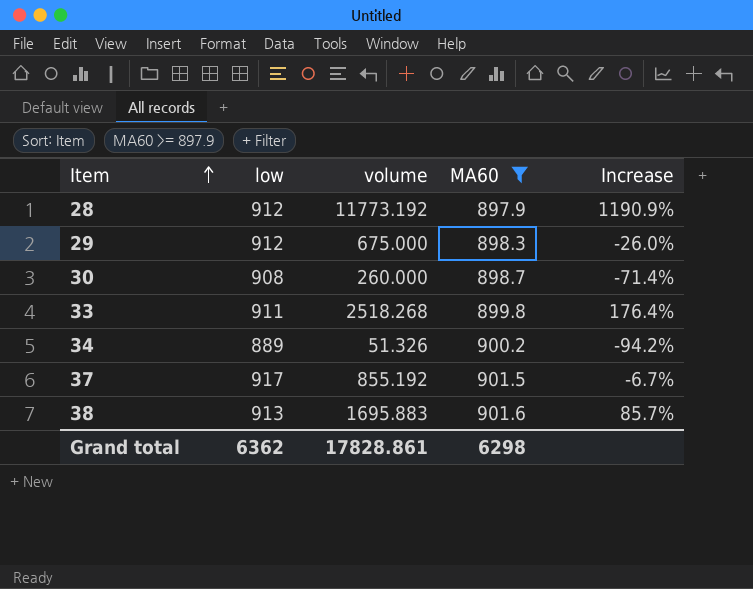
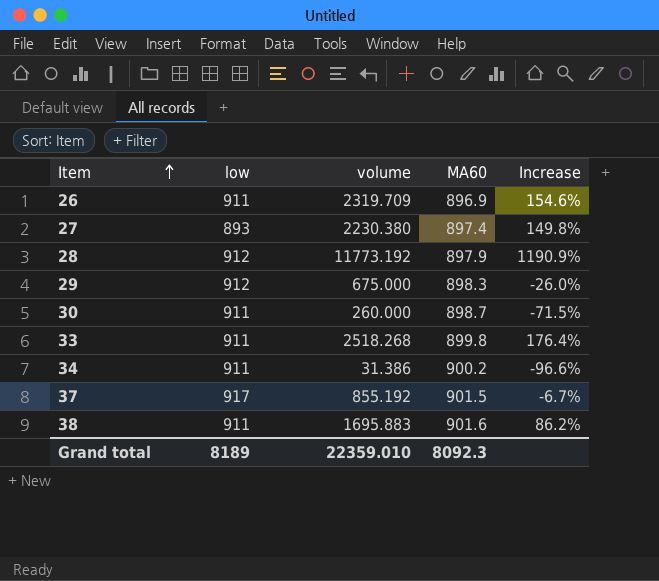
filter: MA60 >= 897.9 -> none
30 | low: 908 -> 911
30 | Increase: -71.4% -> -71.5%
34 | low: 889 -> 911
34 | volume: 51.326 -> 31.386
34 | Increase: -94.2% -> -96.6%
38 | low: 913 -> 911
38 | Increase: 85.7% -> 86.2%
Grand total | low: 6362 -> 8189
Grand total | volume: 17828.861 -> 22359.010
Grand total | MA60: 6298 -> 8092.3

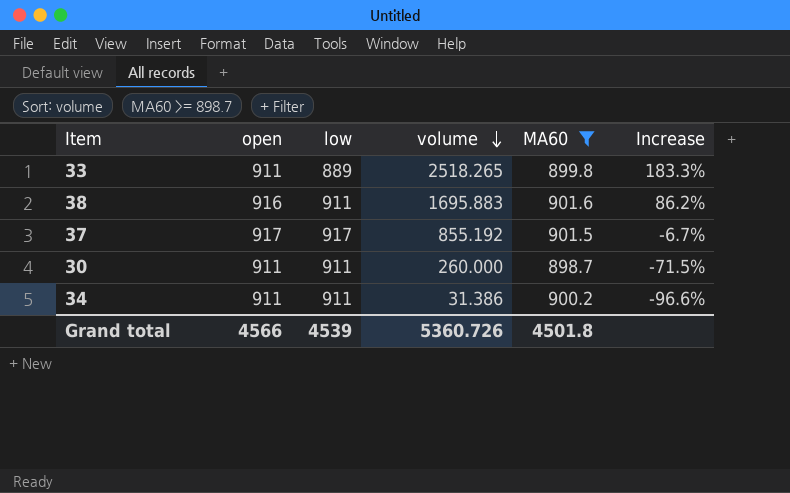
filter: none -> MA60 >= 898.7
row order: Item ascending -> volume descending
column open | position: none -> 2
33 | low: 911 -> 889
33 | volume: 2518.268 -> 2518.265
33 | Increase: 176.4% -> 183.3%
Grand total | low: 8189 -> 4539
Grand total | volume: 22359.010 -> 5360.726
Grand total | MA60: 8092.3 -> 4501.8

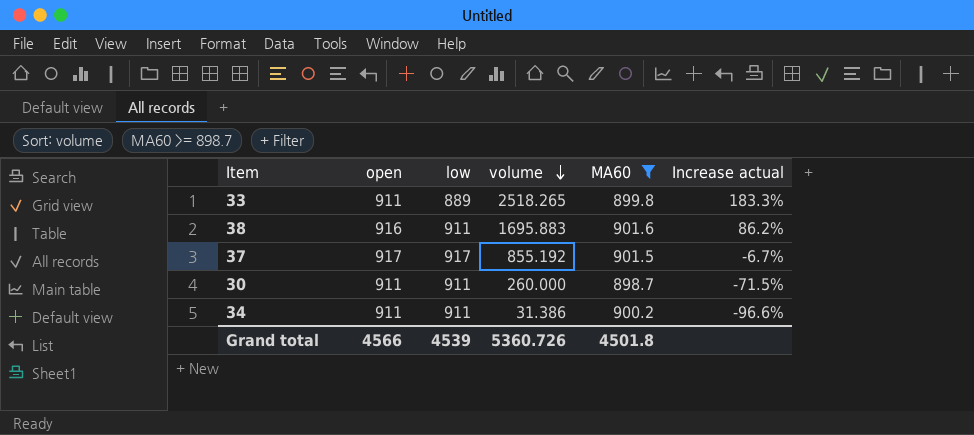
column name: Increase -> Increase actual

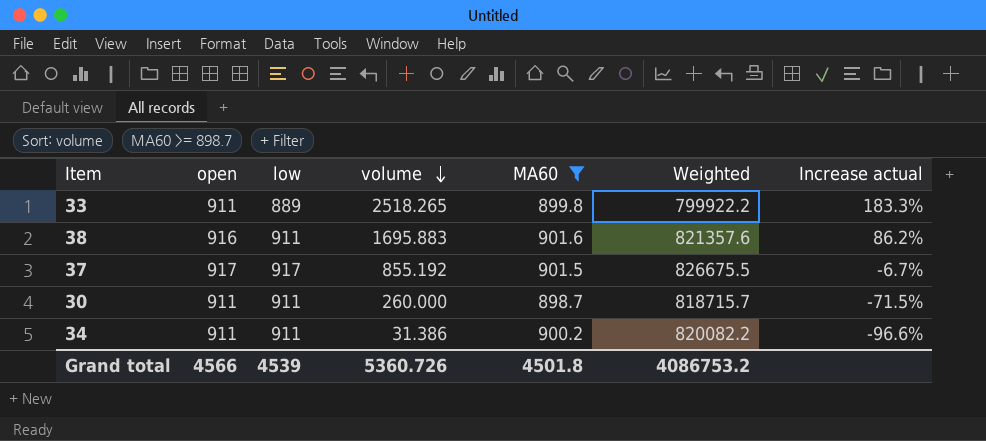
column Weighted | formula: none -> [low] * [MA60]

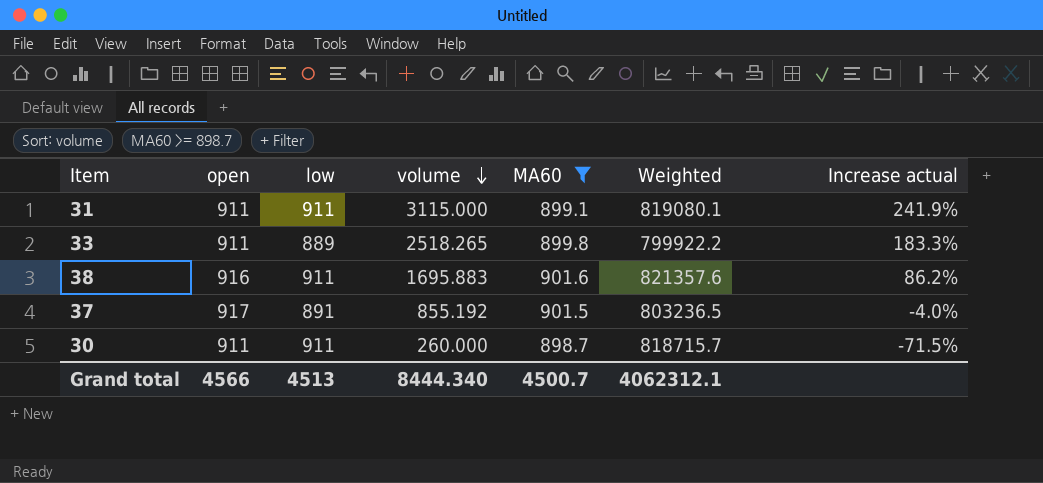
row 34: 911 | 911 | 31.386 | 900.2 | 820082.2 | -96.6% -> none
row 31: none -> 911 | 911 | 3115.000 | 899.1 | 819080.1 | 241.9%
37 | low: 917 -> 891
37 | Weighted: 826675.5 -> 803236.5
37 | Increase actual: -6.7% -> -4.0%
Grand total | low: 4539 -> 4513
Grand total | volume: 5360.726 -> 8444.340
Grand total | MA60: 4501.8 -> 4500.7
Grand total | Weighted: 4086753.2 -> 4062312.1

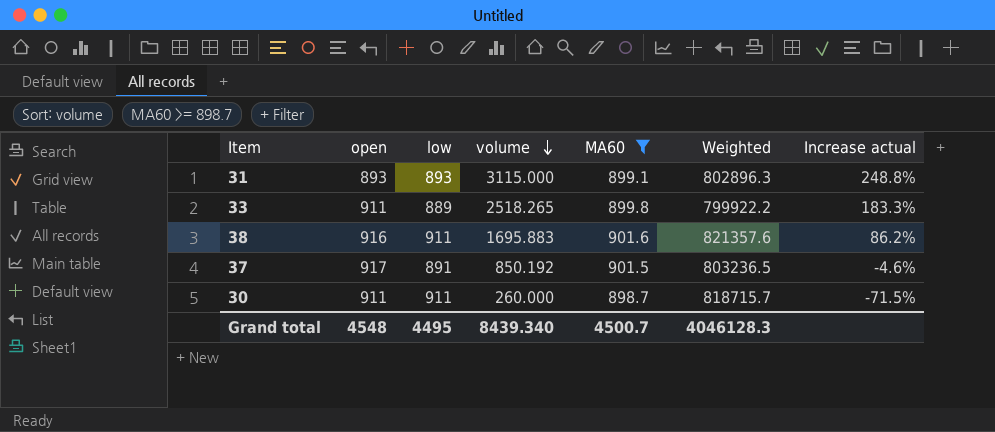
31 | open: 911 -> 893
31 | low: 911 -> 893
31 | Weighted: 819080.1 -> 802896.3
31 | Increase actual: 241.9% -> 248.8%
37 | volume: 855.192 -> 850.192
37 | Increase actual: -4.0% -> -4.6%
Grand total | open: 4566 -> 4548
Grand total | low: 4513 -> 4495
Grand total | volume: 8444.340 -> 8439.340
Grand total | Weighted: 4062312.1 -> 4046128.3

